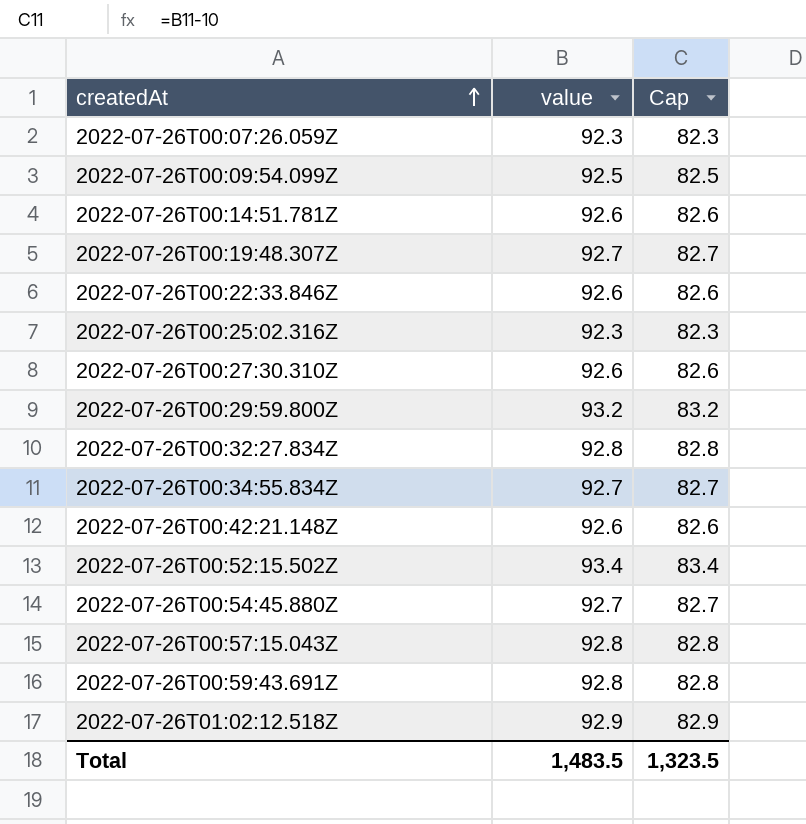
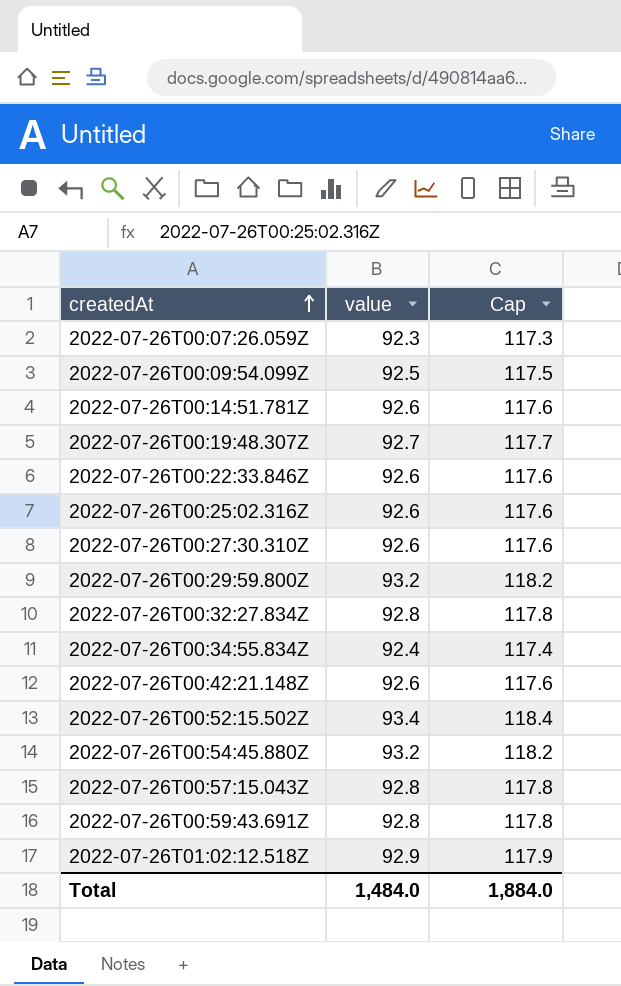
column Cap | formula: [value] - 10 -> [value] + 25
2022-07-26T00:25:02.316Z | value: 92.3 -> 92.6
2022-07-26T00:34:55.834Z | value: 92.7 -> 92.4
2022-07-26T00:54:45.880Z | value: 92.7 -> 93.2
Total | value: 1,483.5 -> 1,484.0
Total | Cap: 1,323.5 -> 1,884.0

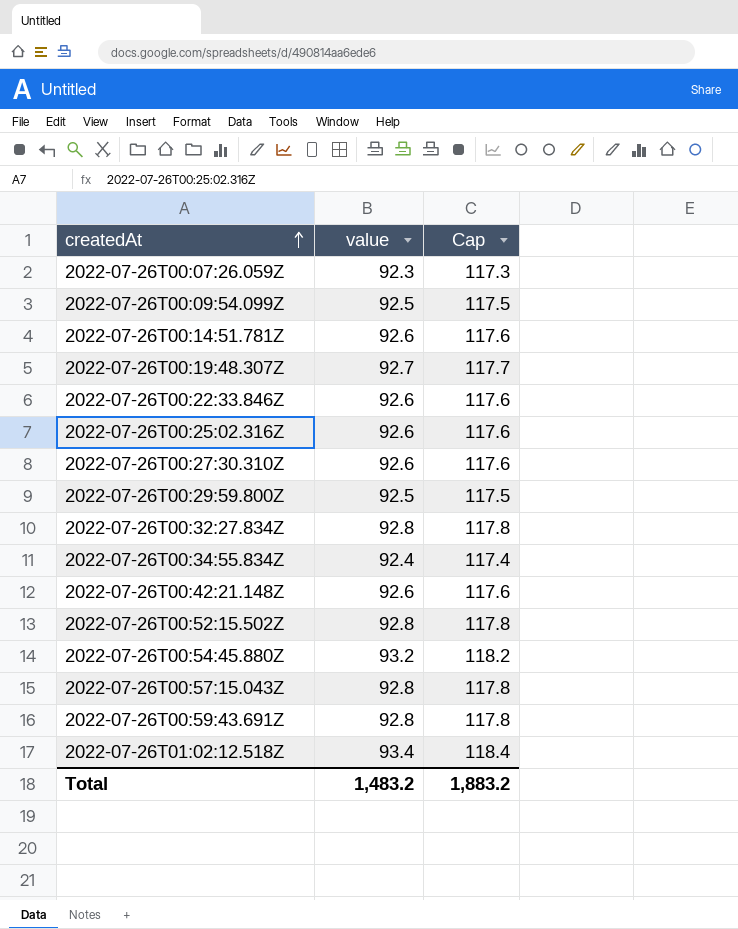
2022-07-26T00:29:59.800Z | value: 93.2 -> 92.5
2022-07-26T00:29:59.800Z | Cap: 118.2 -> 117.5
2022-07-26T00:52:15.502Z | value: 93.4 -> 92.8
2022-07-26T00:52:15.502Z | Cap: 118.4 -> 117.8
2022-07-26T01:02:12.518Z | value: 92.9 -> 93.4
2022-07-26T01:02:12.518Z | Cap: 117.9 -> 118.4
Total | value: 1,484.0 -> 1,483.2
Total | Cap: 1,884.0 -> 1,883.2

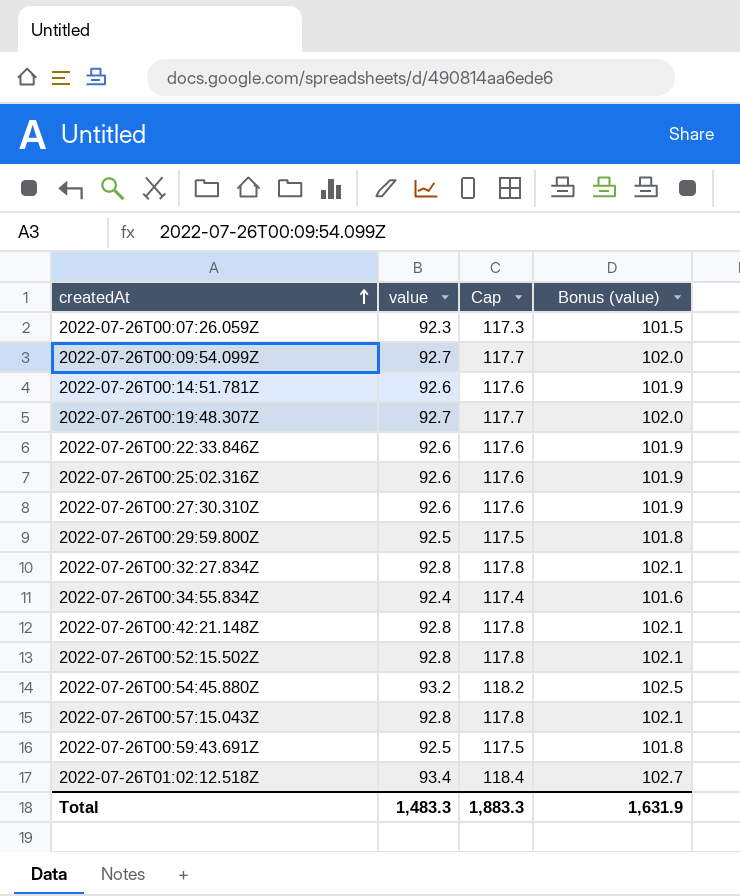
column Bonus (value) | formula: none -> [value] * 1.1
2022-07-26T00:09:54.099Z | value: 92.5 -> 92.7
2022-07-26T00:09:54.099Z | Cap: 117.5 -> 117.7
2022-07-26T00:42:21.148Z | value: 92.6 -> 92.8
2022-07-26T00:42:21.148Z | Cap: 117.6 -> 117.8
2022-07-26T00:59:43.691Z | value: 92.8 -> 92.5
2022-07-26T00:59:43.691Z | Cap: 117.8 -> 117.5
Total | value: 1,483.2 -> 1,483.3
Total | Cap: 1,883.2 -> 1,883.3

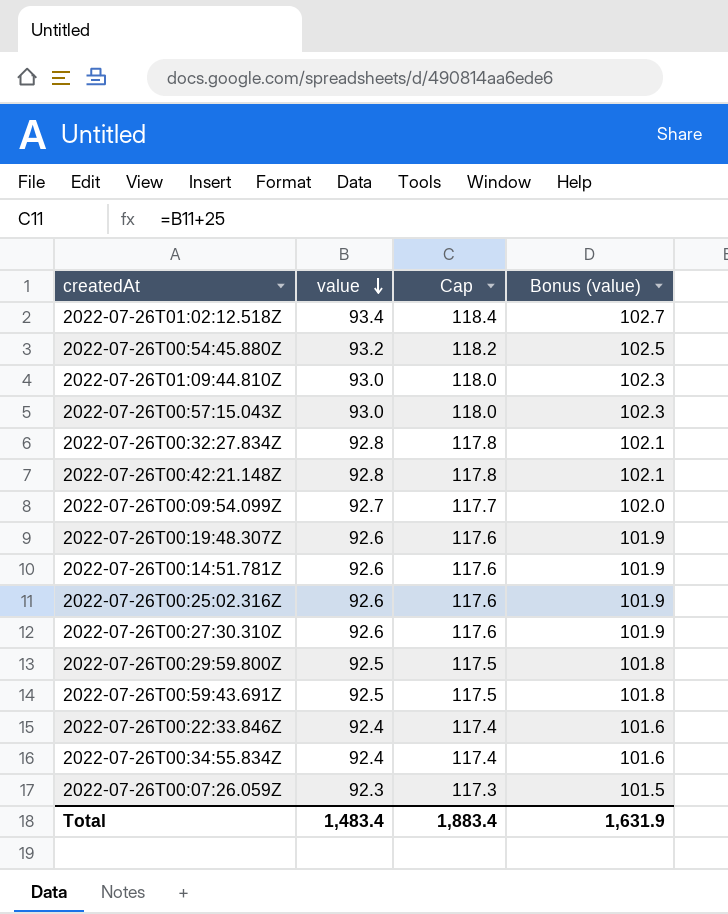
row order: createdAt ascending -> value descending
row 2022-07-26T00:52:15.502Z: 92.8 | 117.8 | 102.1 -> none
row 2022-07-26T01:09:44.810Z: none -> 93.0 | 118.0 | 102.3
2022-07-26T00:57:15.043Z | value: 92.8 -> 93.0
2022-07-26T00:57:15.043Z | Cap: 117.8 -> 118.0
2022-07-26T00:57:15.043Z | Bonus (value): 102.1 -> 102.3
2022-07-26T00:19:48.307Z | value: 92.7 -> 92.6
2022-07-26T00:19:48.307Z | Cap: 117.7 -> 117.6
2022-07-26T00:19:48.307Z | Bonus (value): 102.0 -> 101.9
2022-07-26T00:22:33.846Z | value: 92.6 -> 92.4
2022-07-26T00:22:33.846Z | Cap: 117.6 -> 117.4
2022-07-26T00:22:33.846Z | Bonus (value): 101.9 -> 101.6
Total | value: 1,483.3 -> 1,483.4
Total | Cap: 1,883.3 -> 1,883.4

